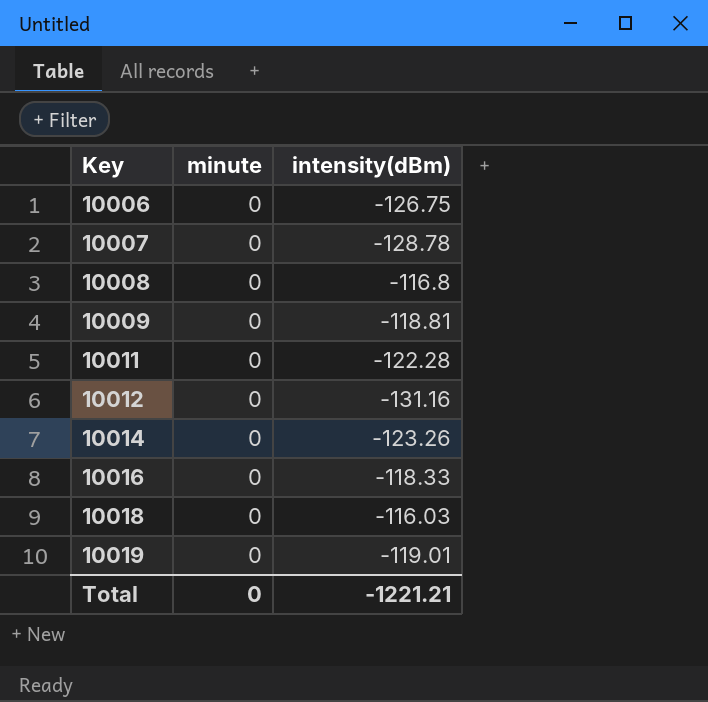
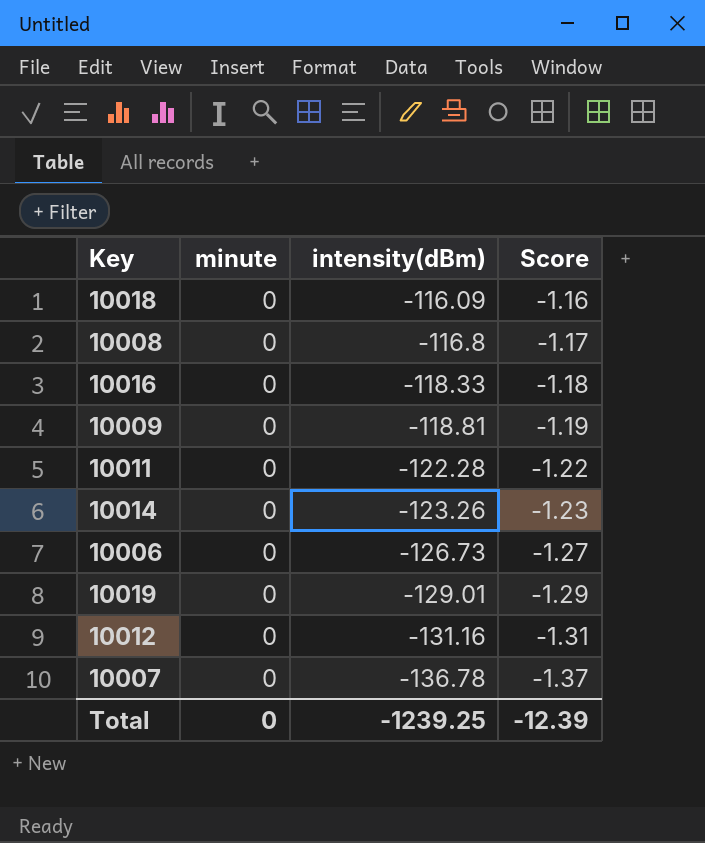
row order: Key ascending -> intensity(dBm) descending
column Score | formula: none -> [intensity(dBm)] * 0.01
10018 | intensity(dBm): -116.03 -> -116.09
10006 | intensity(dBm): -126.75 -> -126.73
10019 | intensity(dBm): -119.01 -> -129.01
10007 | intensity(dBm): -128.78 -> -136.78
Total | intensity(dBm): -1221.21 -> -1239.25

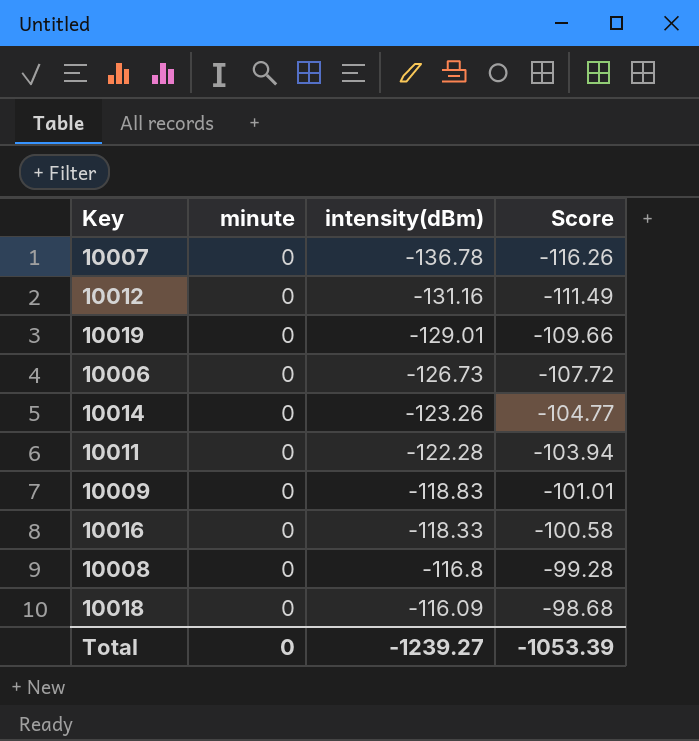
row order: intensity(dBm) descending -> intensity(dBm) ascending
column Score | formula: [intensity(dBm)] * 0.01 -> [intensity(dBm)] * 0.85
10009 | intensity(dBm): -118.81 -> -118.83
Total | intensity(dBm): -1239.25 -> -1239.27
Total | Score: -12.39 -> -1053.39

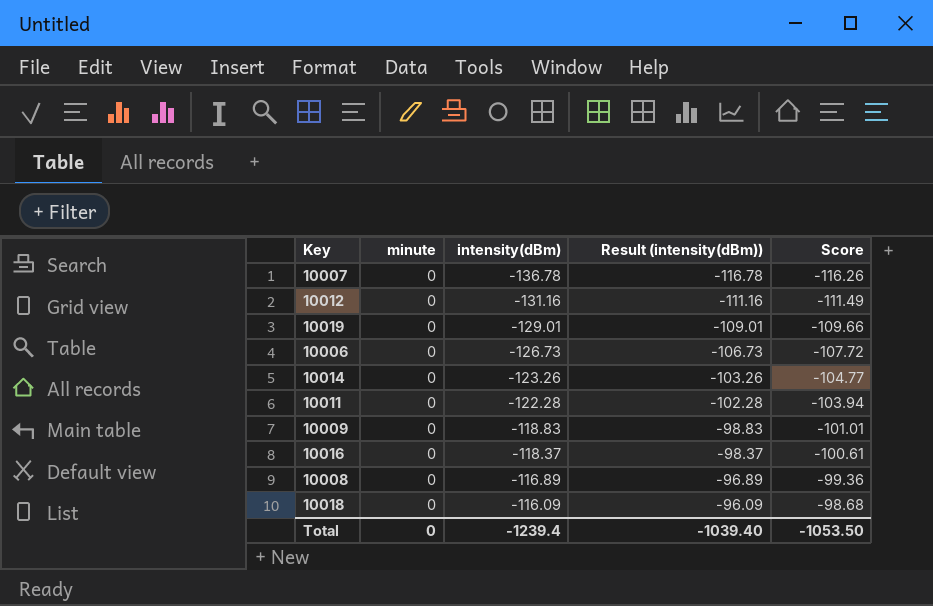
column Result (intensity(dBm)) | formula: none -> [intensity(dBm)] + 20
10016 | intensity(dBm): -118.33 -> -118.37
10016 | Score: -100.58 -> -100.61
10008 | intensity(dBm): -116.8 -> -116.89
10008 | Score: -99.28 -> -99.36
Total | intensity(dBm): -1239.27 -> -1239.4
Total | Score: -1053.39 -> -1053.50

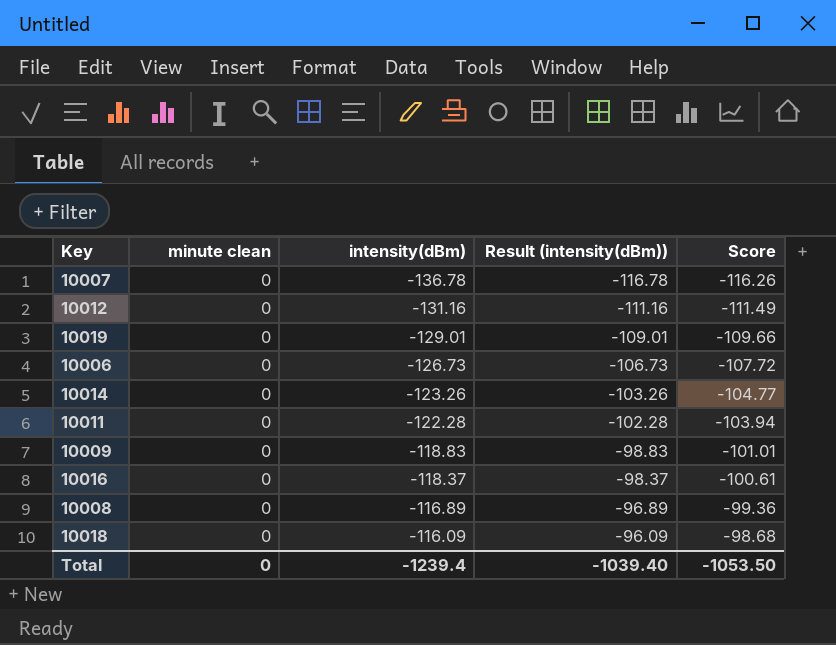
column name: minute -> minute clean

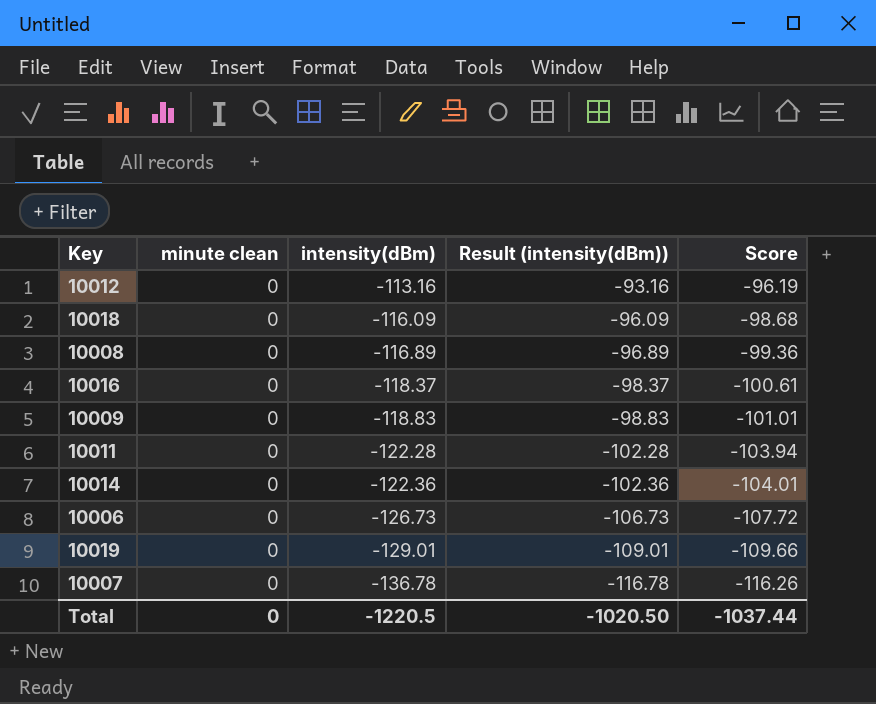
row order: intensity(dBm) ascending -> intensity(dBm) descending
10012 | intensity(dBm): -131.16 -> -113.16
10012 | Result (intensity(dBm)): -111.16 -> -93.16
10012 | Score: -111.49 -> -96.19
10014 | intensity(dBm): -123.26 -> -122.36
10014 | Result (intensity(dBm)): -103.26 -> -102.36
10014 | Score: -104.77 -> -104.01
Total | intensity(dBm): -1239.4 -> -1220.5
Total | Result (intensity(dBm)): -1039.40 -> -1020.50
Total | Score: -1053.50 -> -1037.44

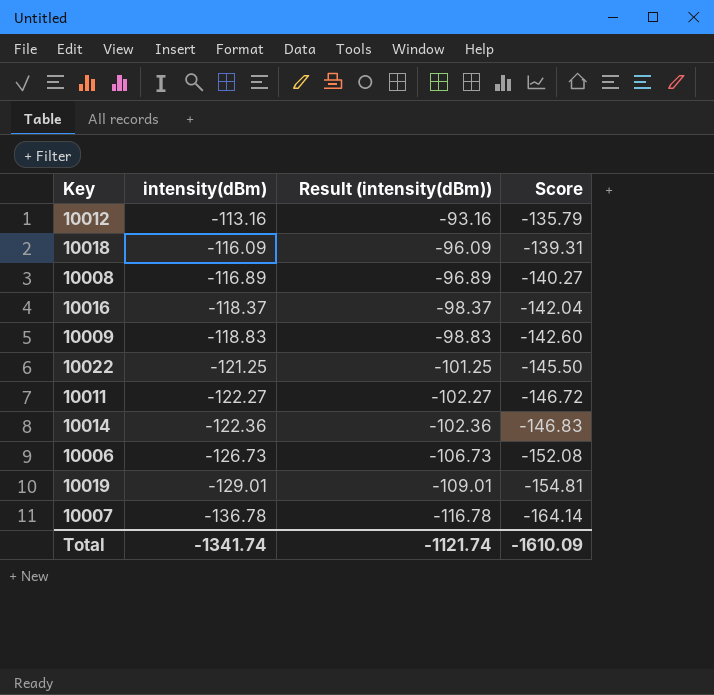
column minute clean | position: 2 -> none
column Score | formula: [intensity(dBm)] * 0.85 -> [intensity(dBm)] * 1.2
row 10022: none -> -121.25 | -101.25 | -145.50
10011 | intensity(dBm): -122.28 -> -122.27
10011 | Result (intensity(dBm)): -102.28 -> -102.27
Total | intensity(dBm): -1220.5 -> -1341.74
Total | Result (intensity(dBm)): -1020.50 -> -1121.74
Total | Score: -1037.44 -> -1610.09

